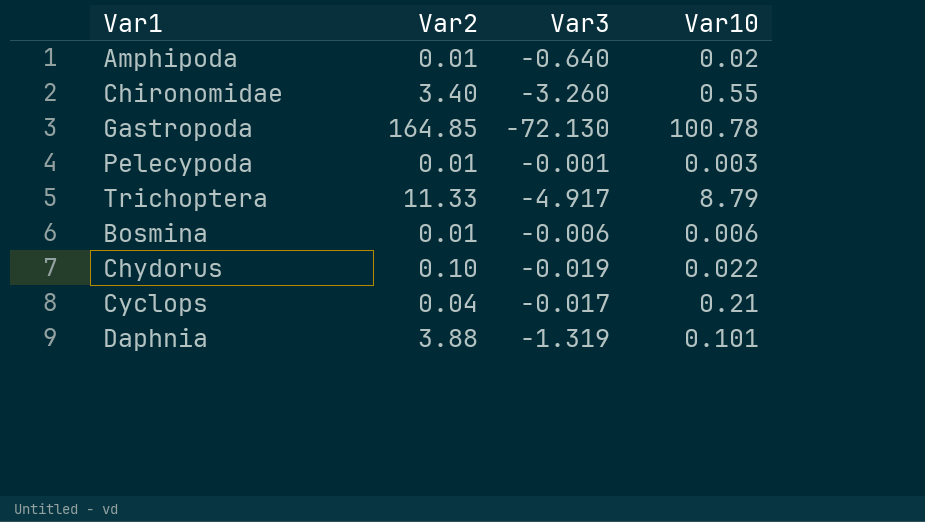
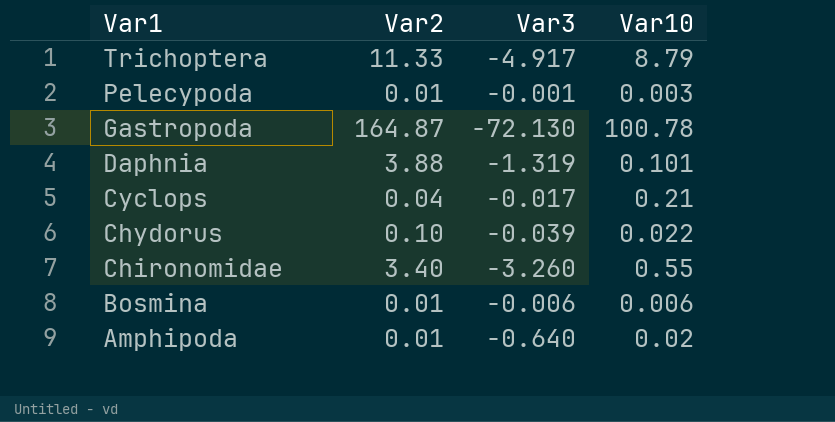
row order: none -> Var1 descending
Gastropoda | Var2: 164.85 -> 164.87
Chydorus | Var3: -0.019 -> -0.039

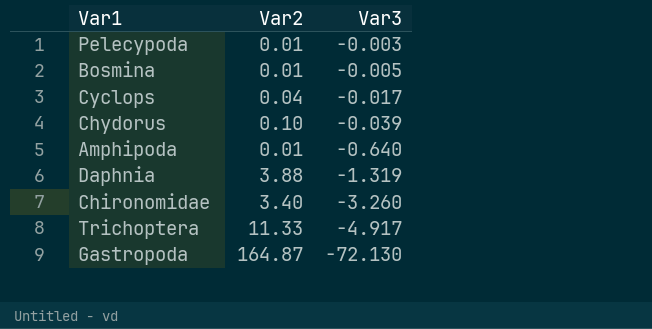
row order: Var1 descending -> Var3 descending
column Var10 | position: 4 -> none
Pelecypoda | Var3: -0.001 -> -0.003
Bosmina | Var3: -0.006 -> -0.005

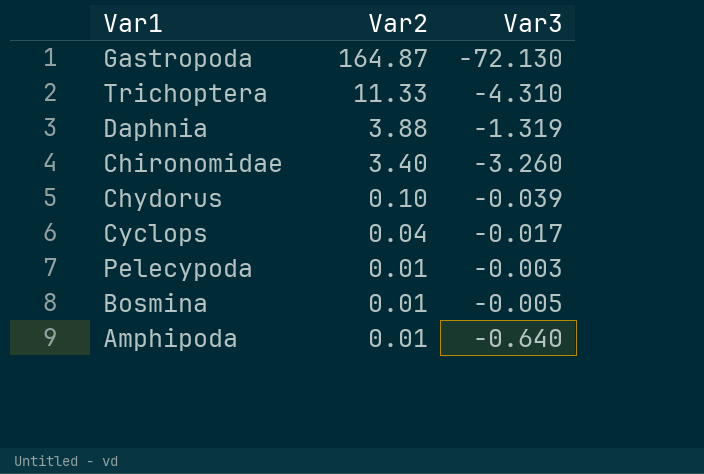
row order: Var3 descending -> Var2 descending
Trichoptera | Var3: -4.917 -> -4.310

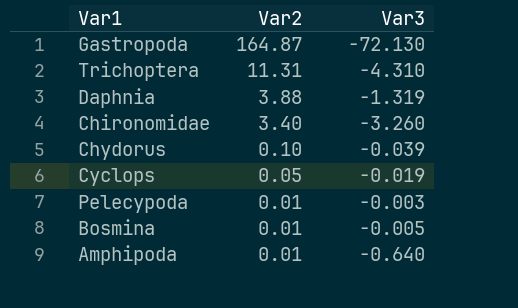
Trichoptera | Var2: 11.33 -> 11.31
Cyclops | Var2: 0.04 -> 0.05
Cyclops | Var3: -0.017 -> -0.019

